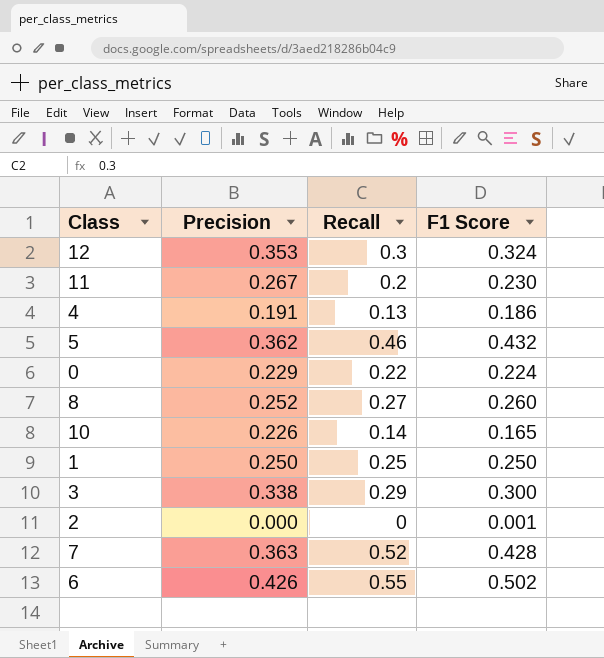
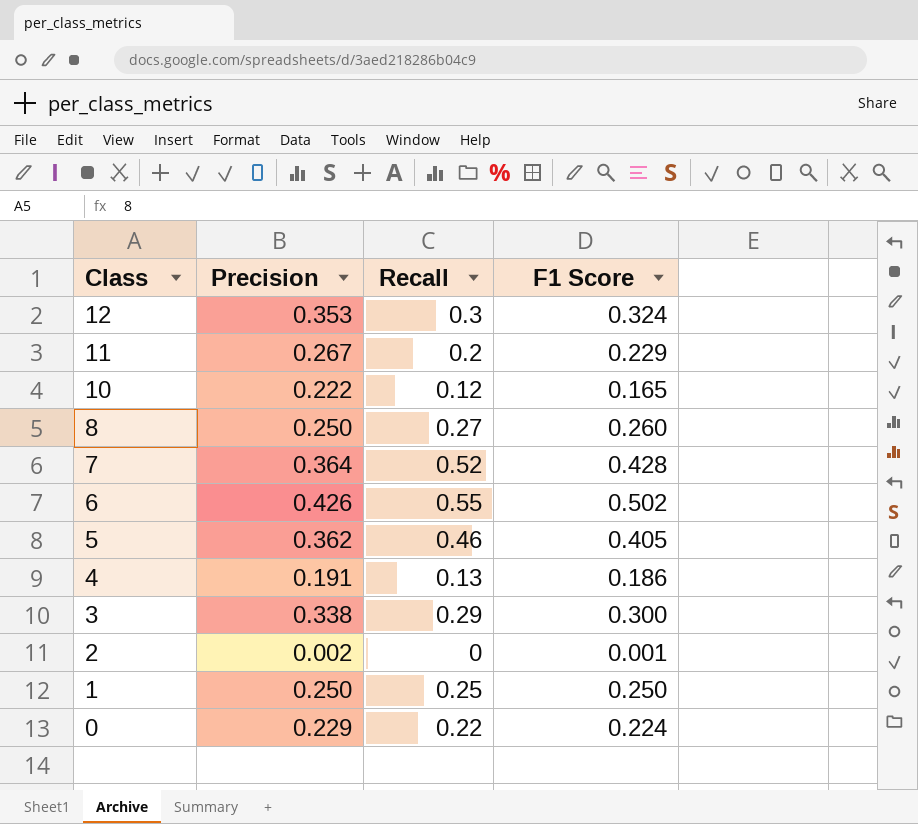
row order: none -> Class descending
11 | F1 Score: 0.230 -> 0.229
10 | Precision: 0.226 -> 0.222
10 | Recall: 0.14 -> 0.12
8 | Precision: 0.252 -> 0.250
7 | Precision: 0.363 -> 0.364
5 | F1 Score: 0.432 -> 0.405
2 | Precision: 0.000 -> 0.002

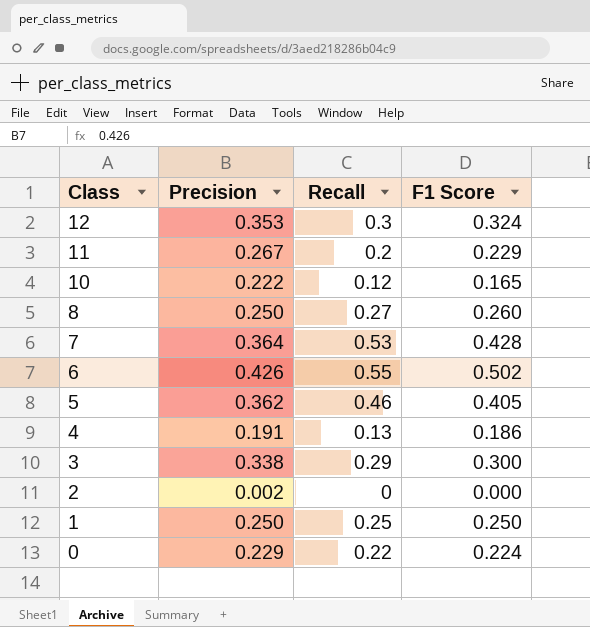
7 | Recall: 0.52 -> 0.53
2 | F1 Score: 0.001 -> 0.000

